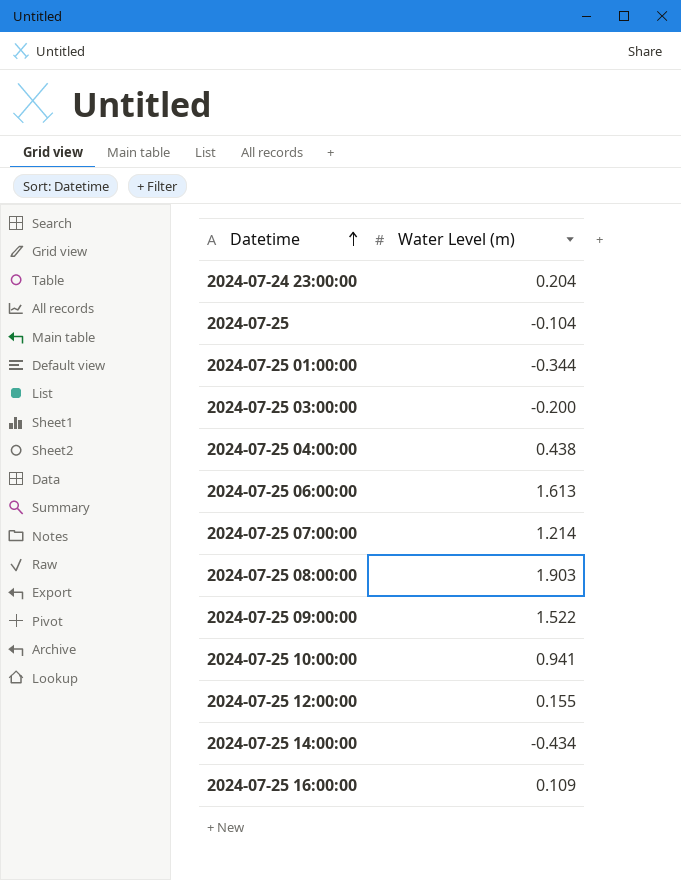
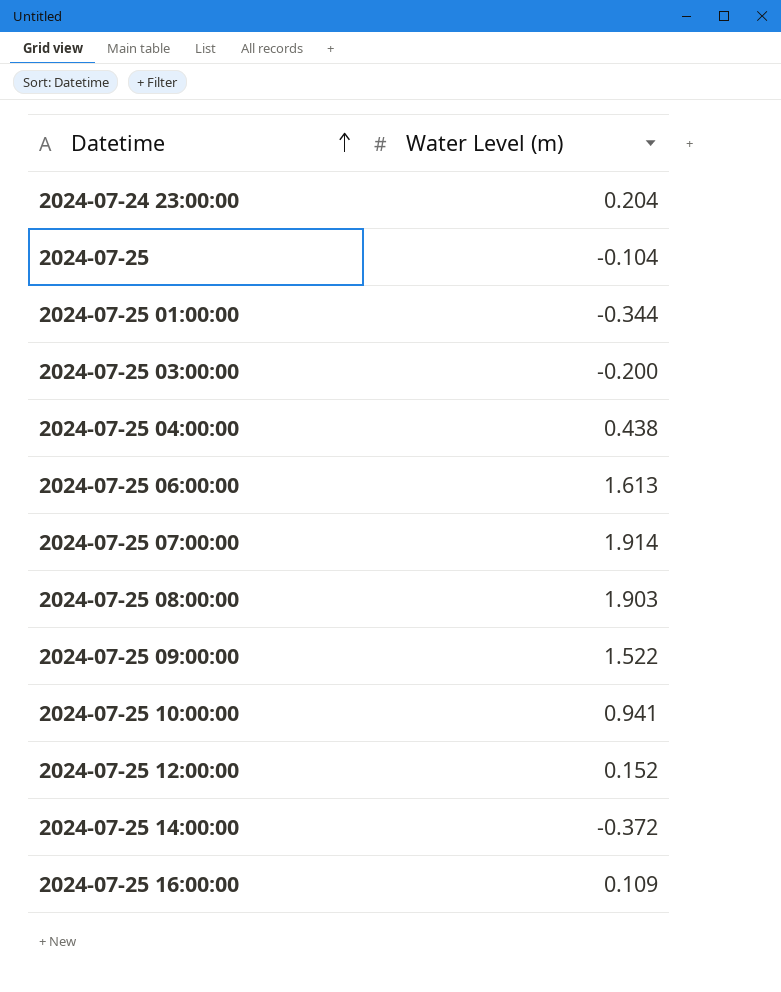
2024-07-25 07:00:00 | Water Level (m): 1.214 -> 1.914
2024-07-25 12:00:00 | Water Level (m): 0.155 -> 0.152
2024-07-25 14:00:00 | Water Level (m): -0.434 -> -0.372

